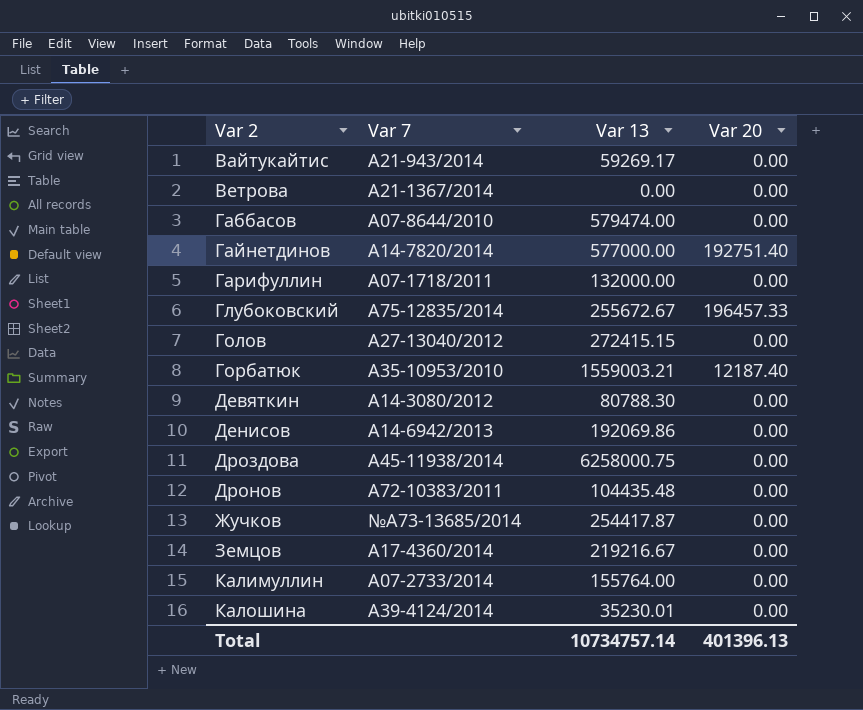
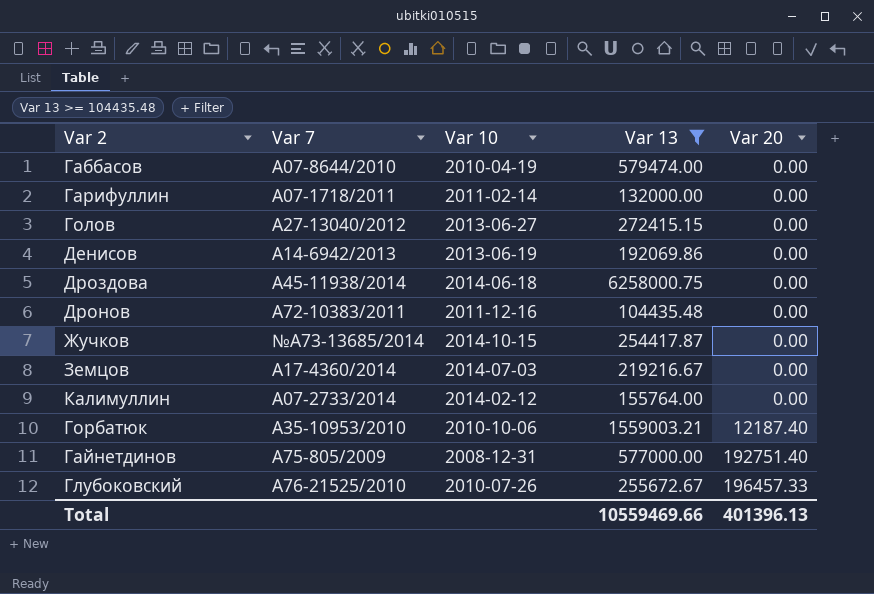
filter: none -> Var 13 >= 104435.48
row order: Var 2 ascending -> Var 20 ascending
column Var 10 | position: none -> 3
Гайнетдинов | Var 7: А14-7820/2014 -> А75-805/2009
Глубоковский | Var 7: А75-12835/2014 -> А76-21525/2010
Total | Var 13: 10734757.14 -> 10559469.66

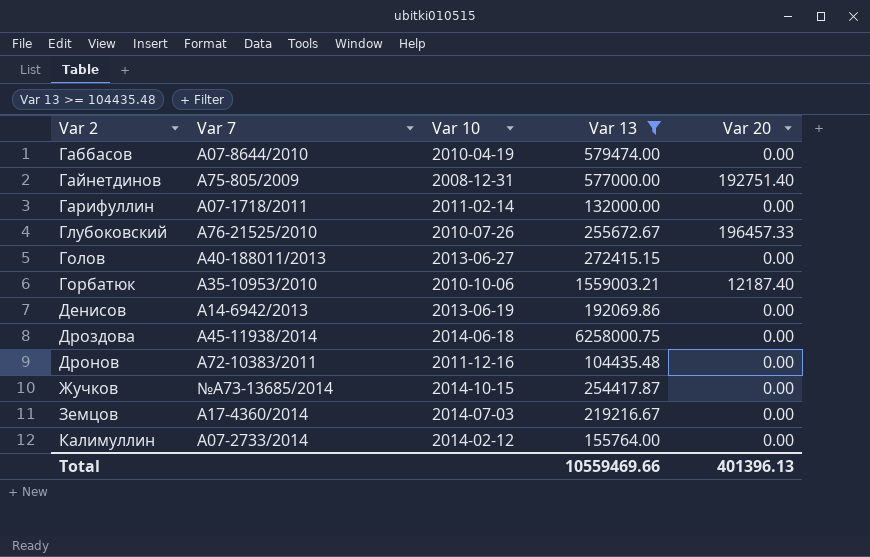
row order: Var 20 ascending -> Var 2 ascending
Голов | Var 7: А27-13040/2012 -> А40-188011/2013

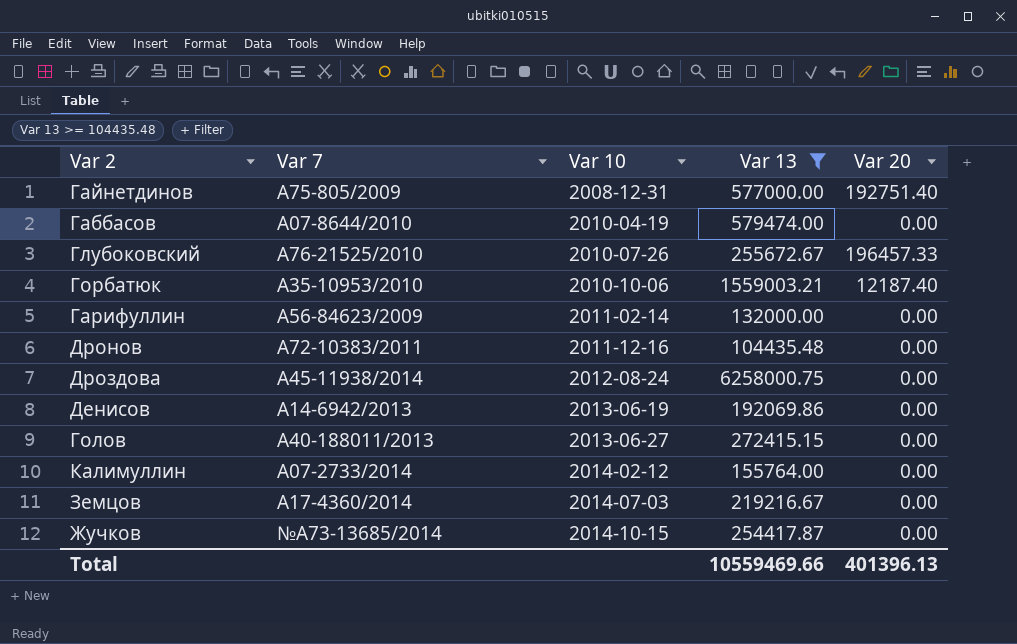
row order: Var 2 ascending -> Var 10 ascending
Гарифуллин | Var 7: А07-1718/2011 -> А56-84623/2009
Дроздова | Var 10: 2014-06-18 -> 2012-08-24

